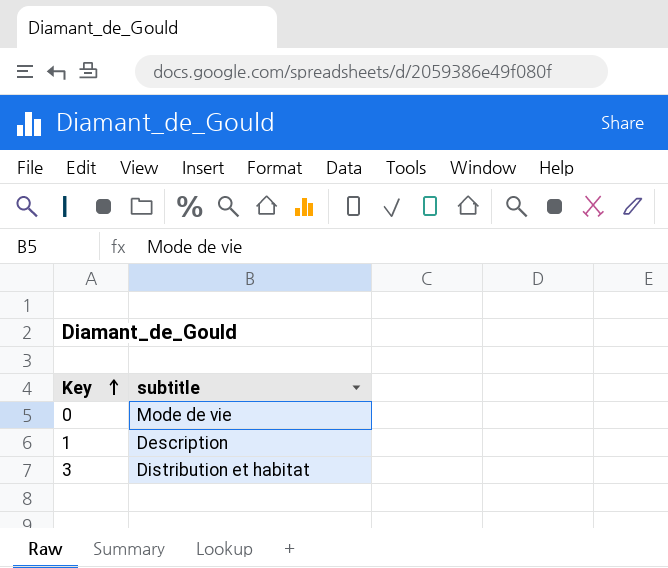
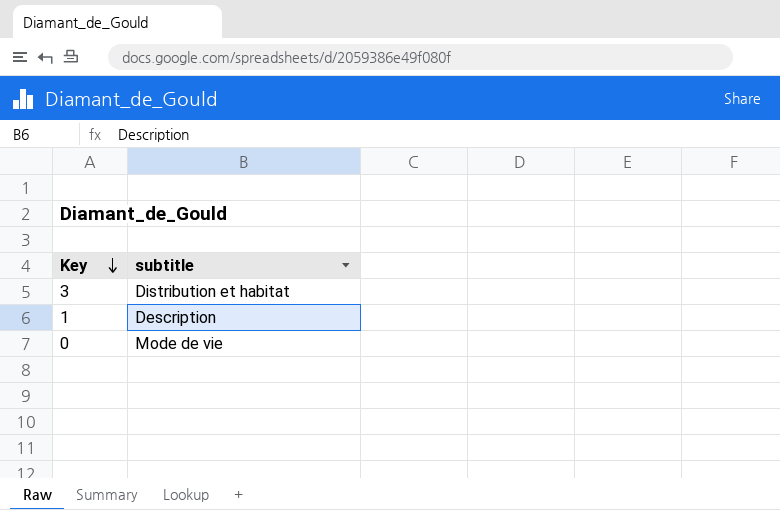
row order: Key ascending -> Key descending

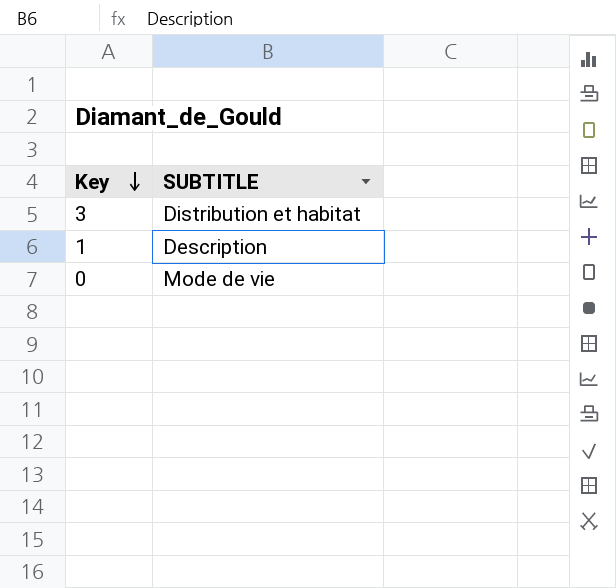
column name: subtitle -> SUBTITLE

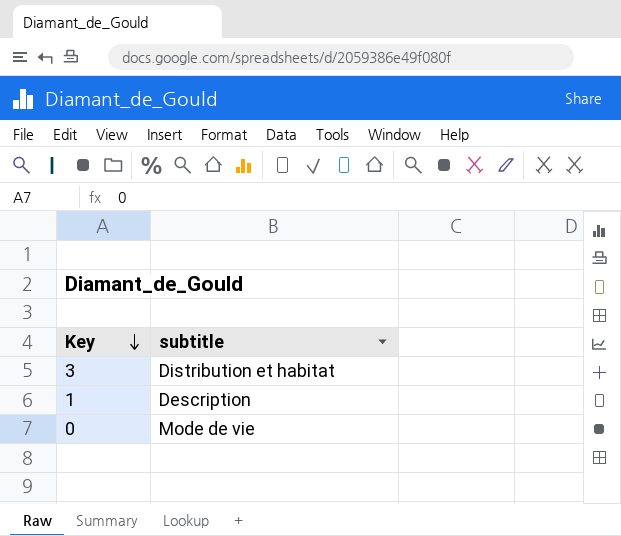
column name: SUBTITLE -> subtitle

